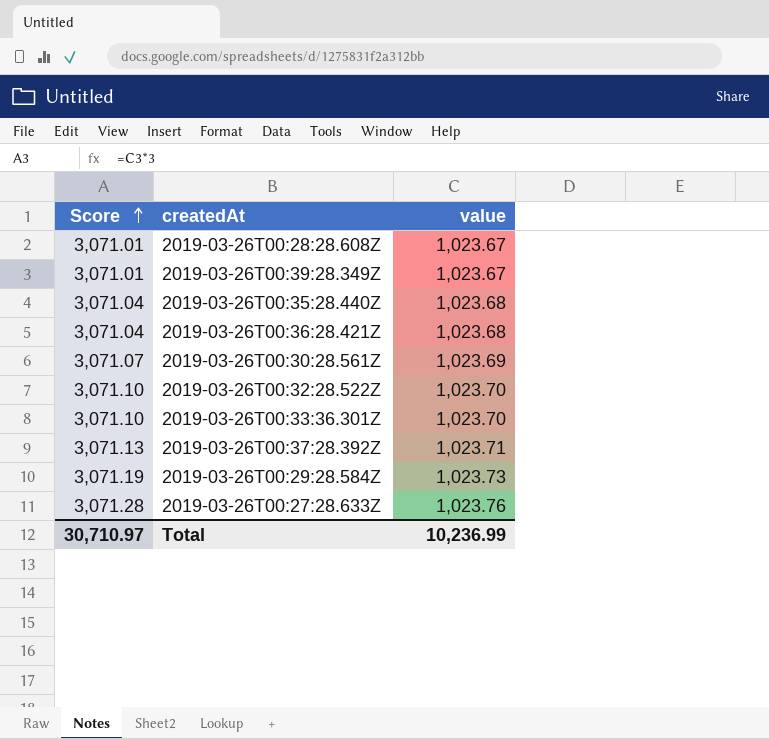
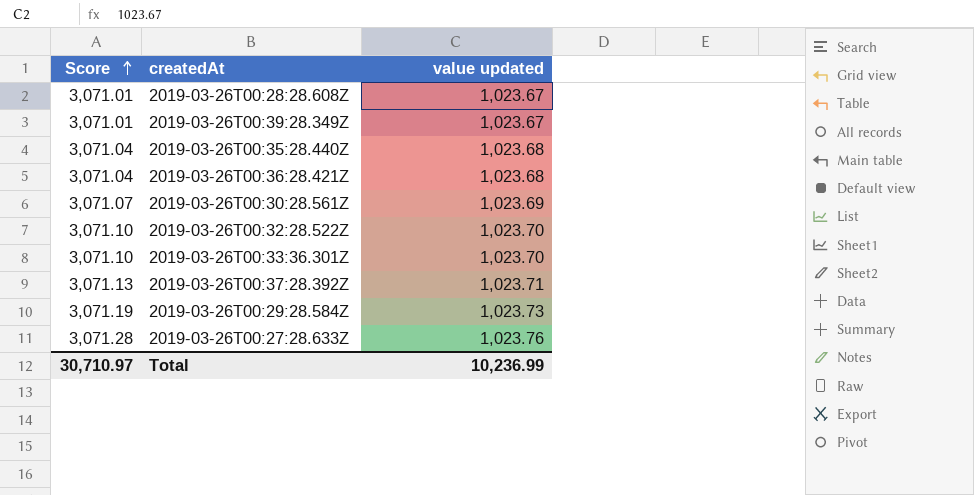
column name: value -> value updated

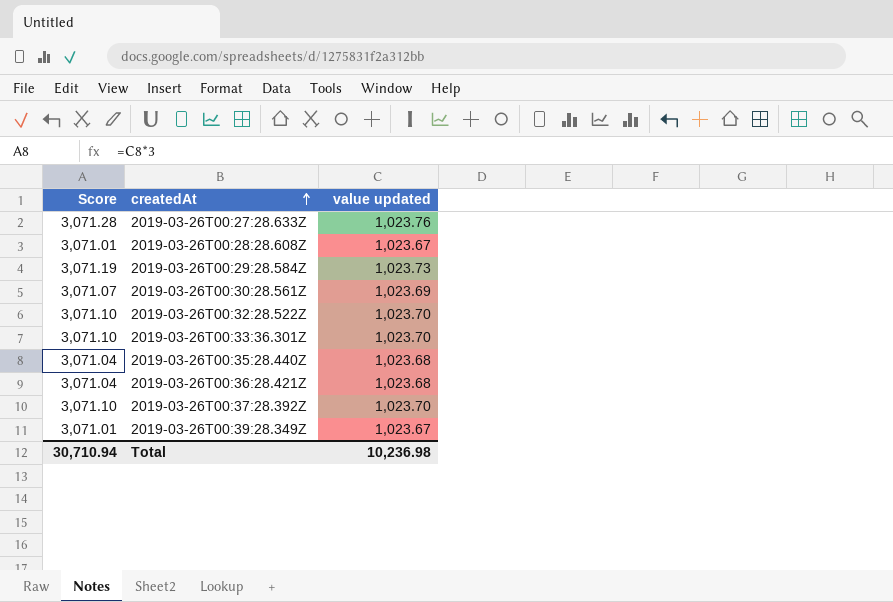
row order: Score ascending -> createdAt ascending
2019-03-26T00:37:28.392Z | Score: 3,071.13 -> 3,071.10
2019-03-26T00:37:28.392Z | value updated: 1,023.71 -> 1,023.70
Total | Score: 30,710.97 -> 30,710.94
Total | value updated: 10,236.99 -> 10,236.98

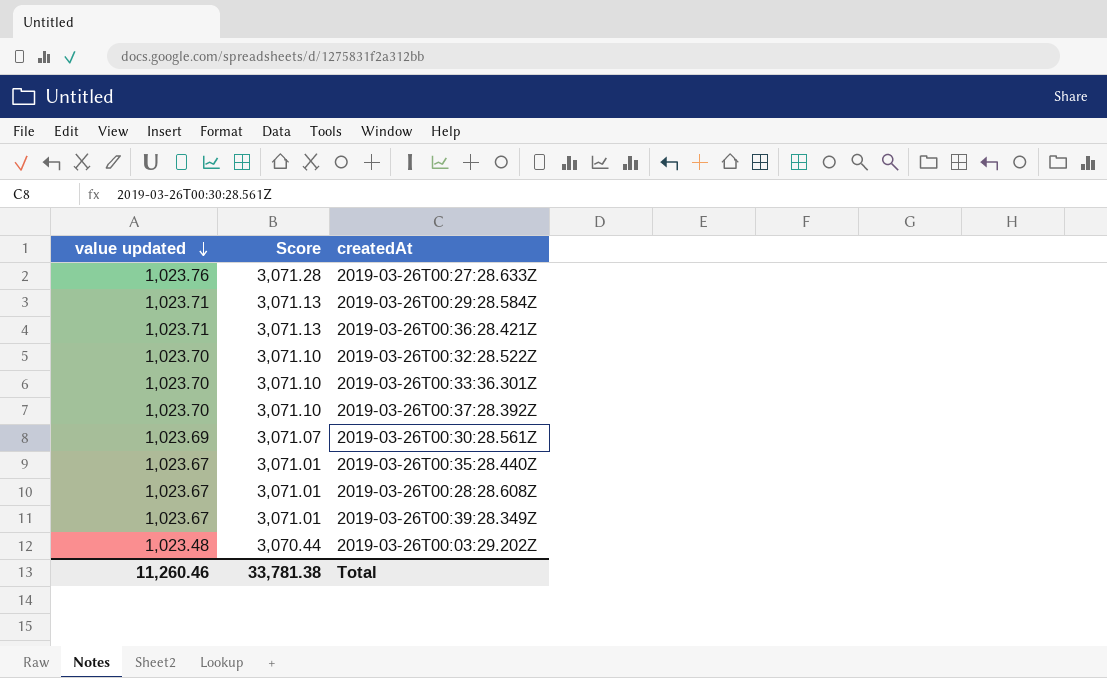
row order: createdAt ascending -> value updated descending
column value updated | position: 3 -> 1
2019-03-26T00:29:28.584Z | value updated: 1,023.73 -> 1,023.71
2019-03-26T00:29:28.584Z | Score: 3,071.19 -> 3,071.13
2019-03-26T00:36:28.421Z | value updated: 1,023.68 -> 1,023.71
2019-03-26T00:36:28.421Z | Score: 3,071.04 -> 3,071.13
2019-03-26T00:35:28.440Z | value updated: 1,023.68 -> 1,023.67
2019-03-26T00:35:28.440Z | Score: 3,071.04 -> 3,071.01
row 2019-03-26T00:03:29.202Z: none -> 1,023.48 | 3,070.44
Total | value updated: 10,236.98 -> 11,260.46
Total | Score: 30,710.94 -> 33,781.38

